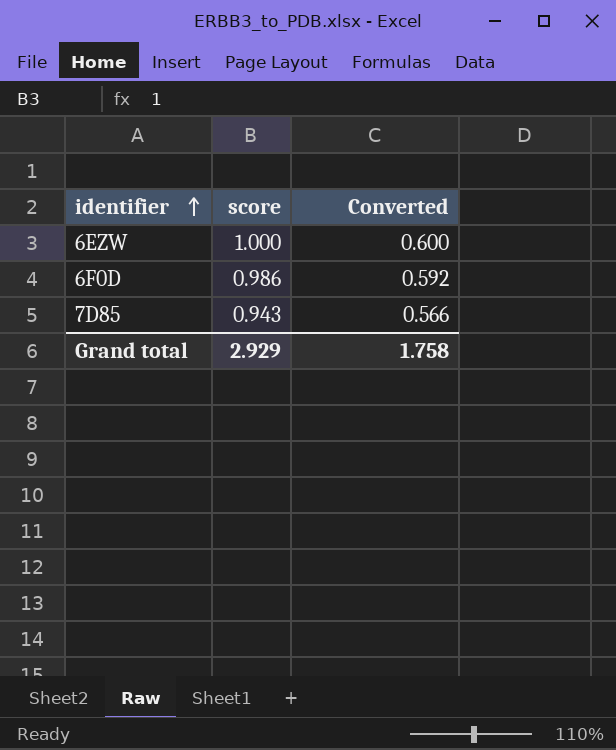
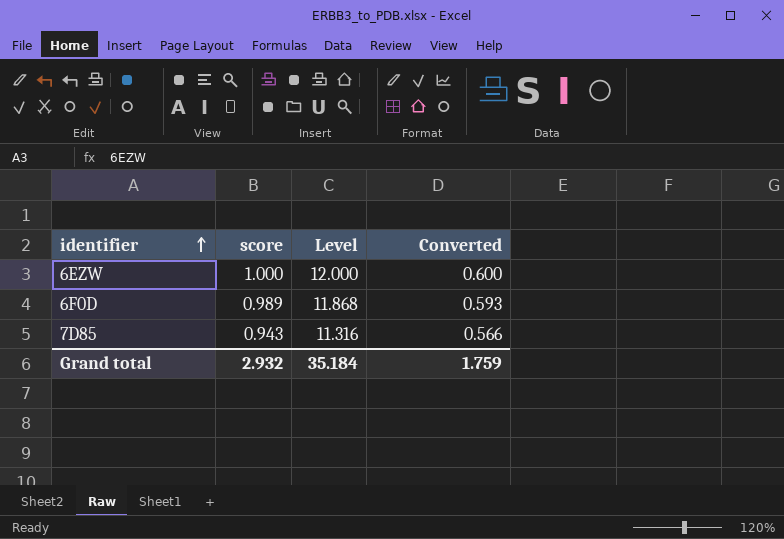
column Level | formula: none -> [score] * 12
6F0D | score: 0.986 -> 0.989
6F0D | Converted: 0.592 -> 0.593
Grand total | score: 2.929 -> 2.932
Grand total | Converted: 1.758 -> 1.759

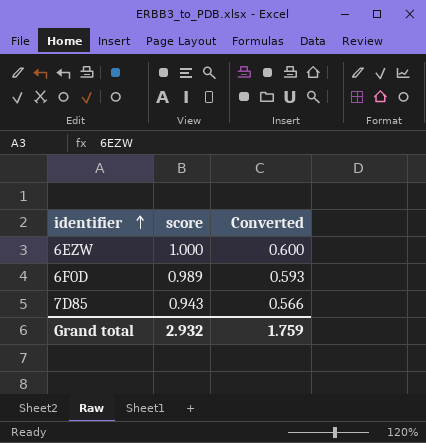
column Level | formula: [score] * 12 -> none

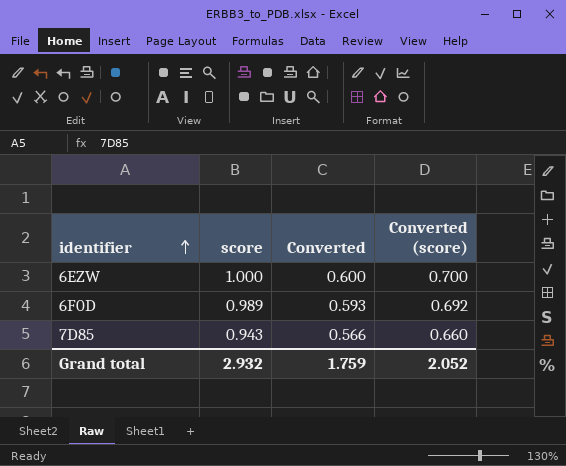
column Converted (score) | formula: none -> [score] * 0.7

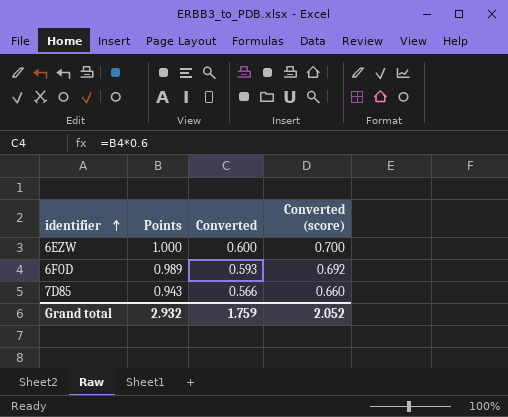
column name: score -> Points

